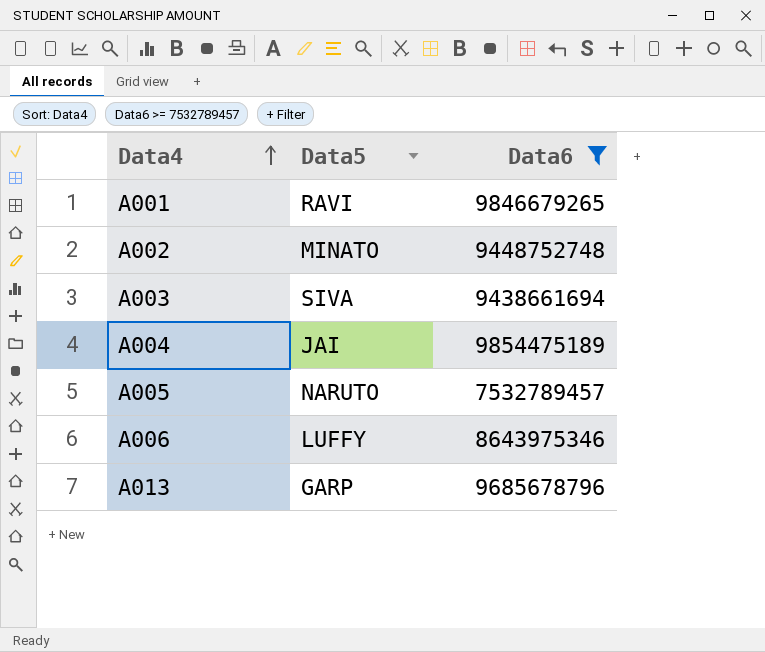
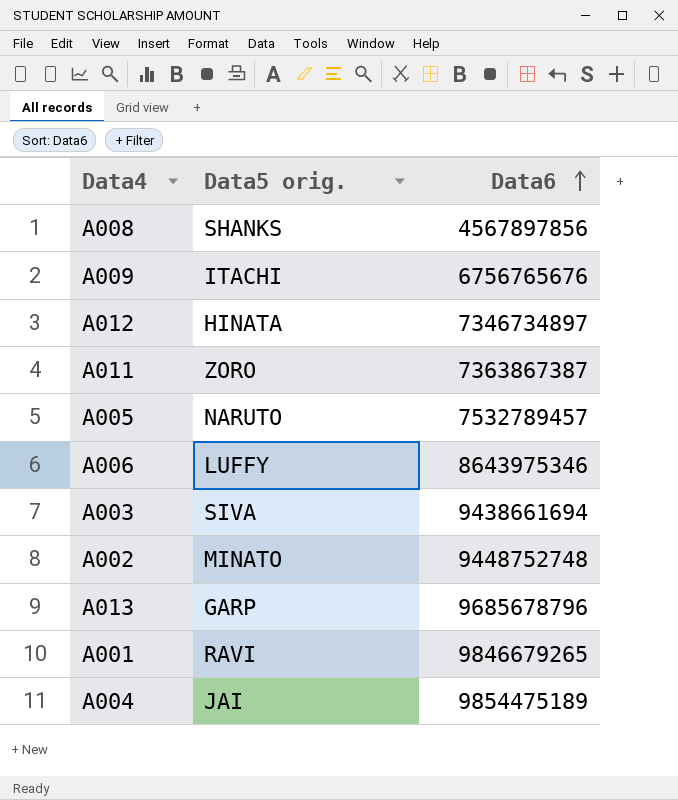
filter: Data6 >= 7532789457 -> none
row order: Data4 ascending -> Data6 ascending
column name: Data5 -> Data5 orig.

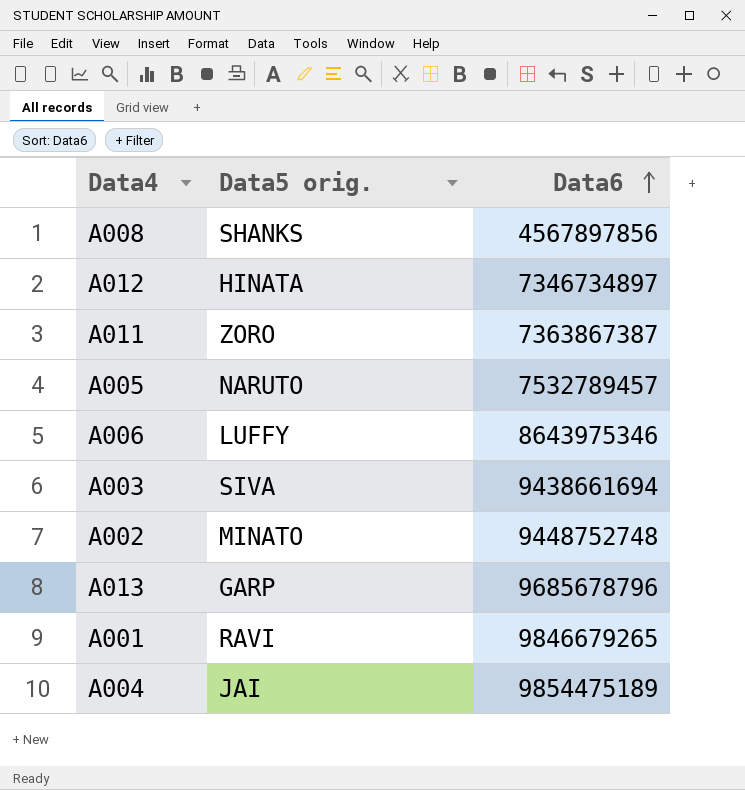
row A009: ITACHI | 6756765676 -> none

